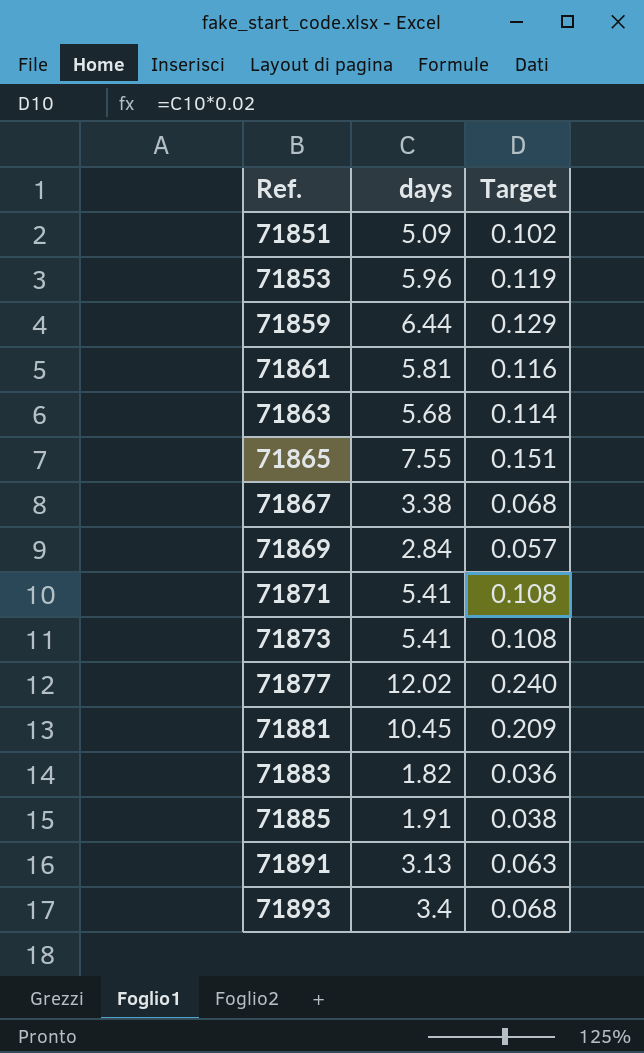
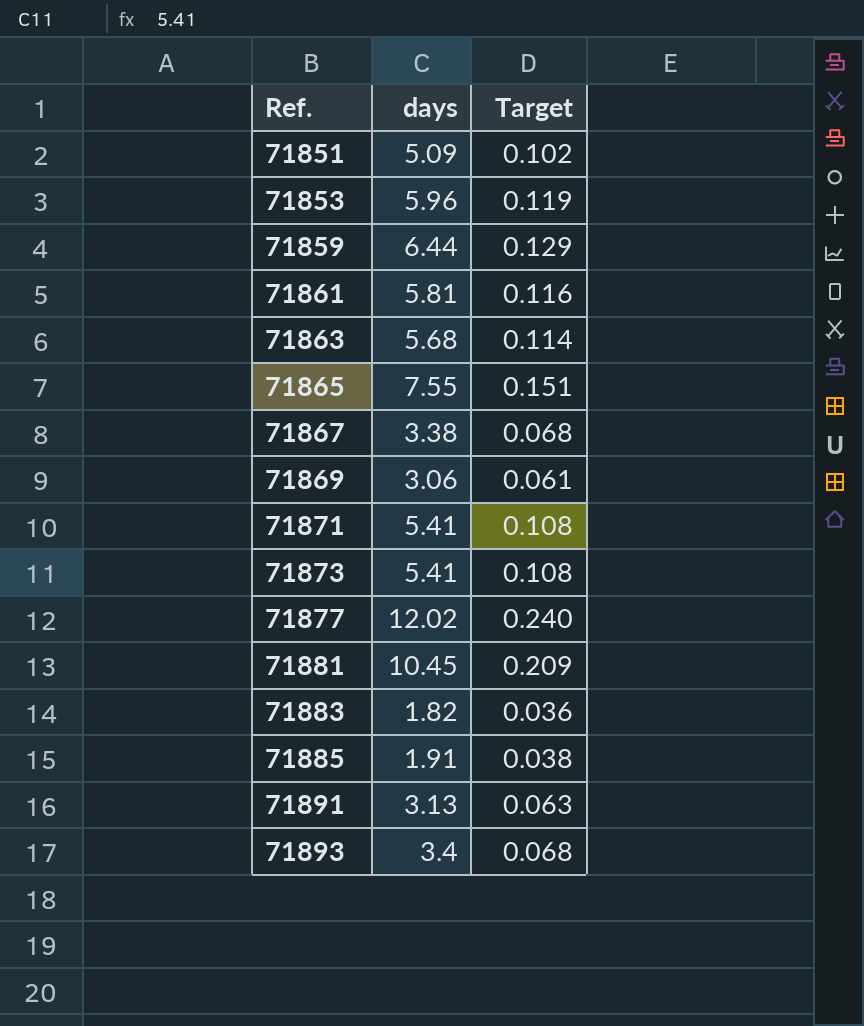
71869 | days: 2.84 -> 3.06
71869 | Target: 0.057 -> 0.061

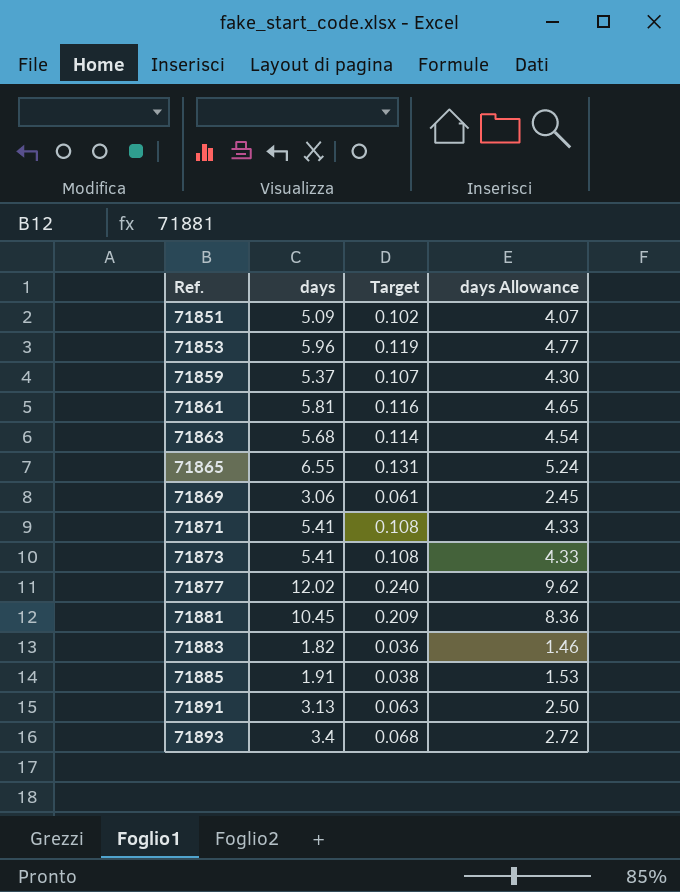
column days Allowance | formula: none -> [days] * 0.8
row 71867: 3.38 | 0.068 -> none
71859 | days: 6.44 -> 5.37
71859 | Target: 0.129 -> 0.107
71865 | days: 7.55 -> 6.55
71865 | Target: 0.151 -> 0.131

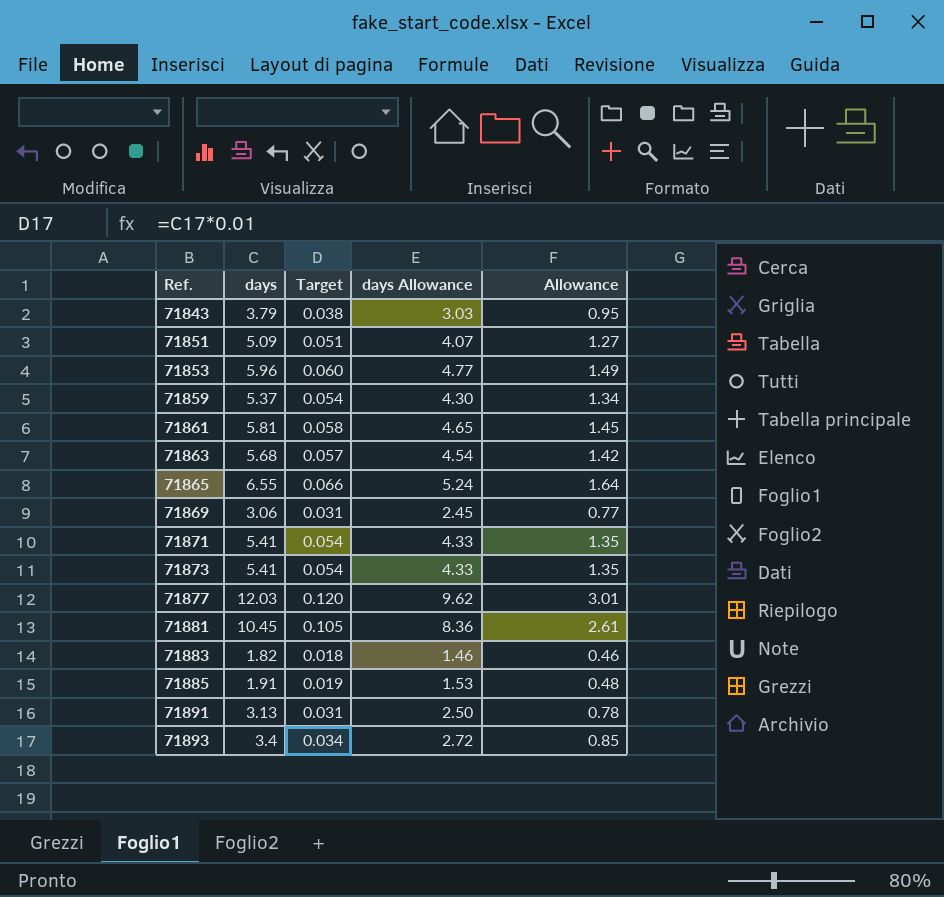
column Target | formula: [days] * 0.02 -> [days] * 0.01
column Allowance | formula: none -> [days] * 0.25
row 71843: none -> 3.79 | 0.038 | 3.03 | 0.95
71877 | days: 12.02 -> 12.03

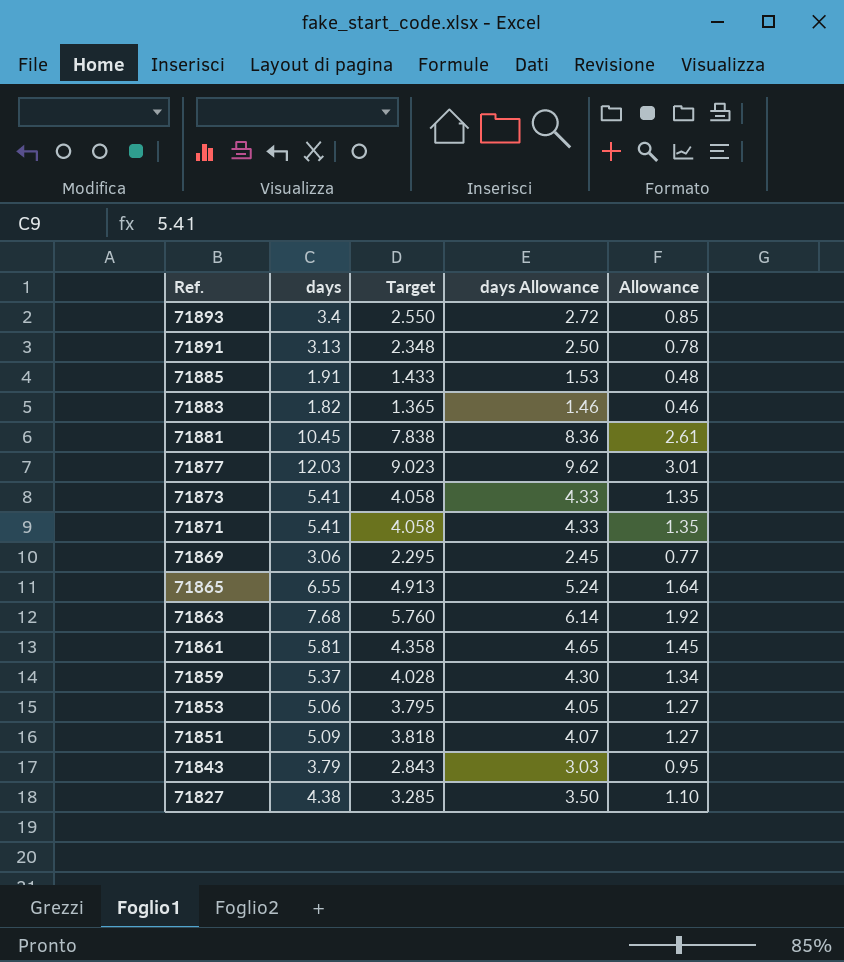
row order: Ref. ascending -> Ref. descending
column Target | formula: [days] * 0.01 -> [days] * 0.75
71863 | days: 5.68 -> 7.68
71863 | days Allowance: 4.54 -> 6.14
71863 | Allowance: 1.42 -> 1.92
71853 | days: 5.96 -> 5.06
71853 | days Allowance: 4.77 -> 4.05
71853 | Allowance: 1.49 -> 1.27
row 71827: none -> 4.38 | 3.285 | 3.50 | 1.10

